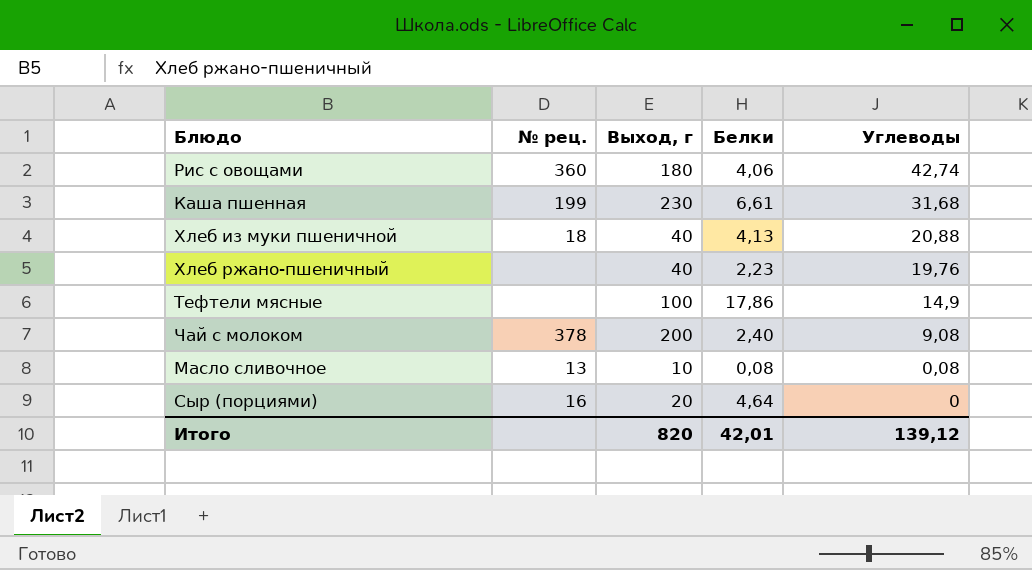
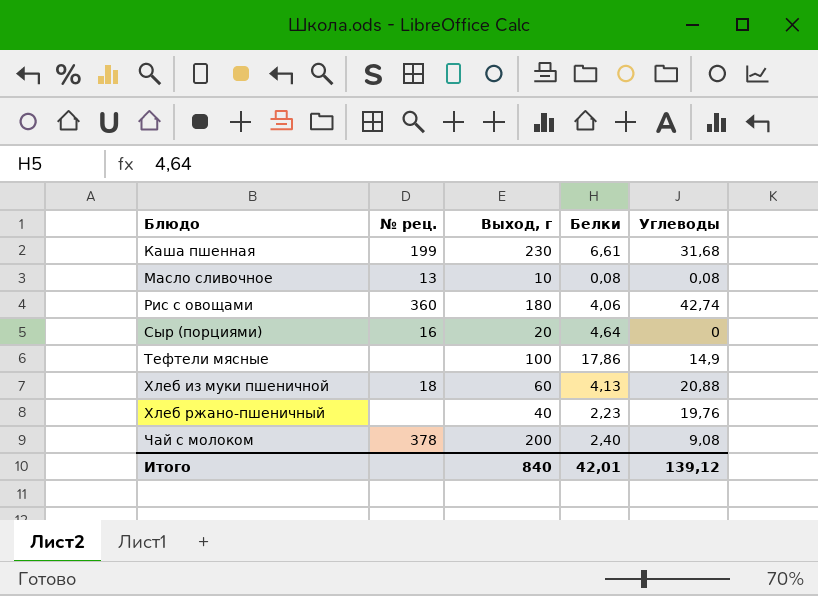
row order: Углеводы descending -> Блюдо ascending
Хлеб из муки пшеничной | Выход, г: 40 -> 60
Итого | Выход, г: 820 -> 840

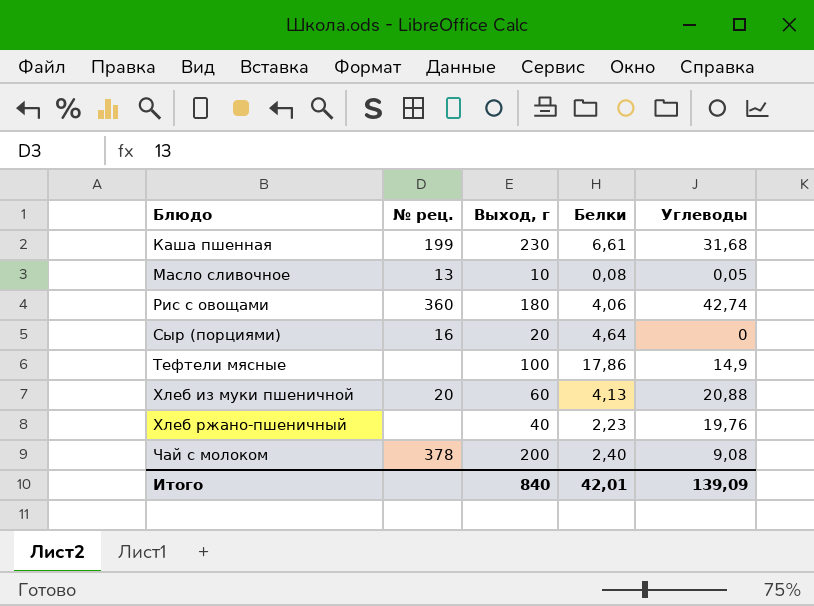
Масло сливочное | Углеводы: 0,08 -> 0,05
Хлеб из муки пшеничной | № рец.: 18 -> 20
Итого | Углеводы: 139,12 -> 139,09

